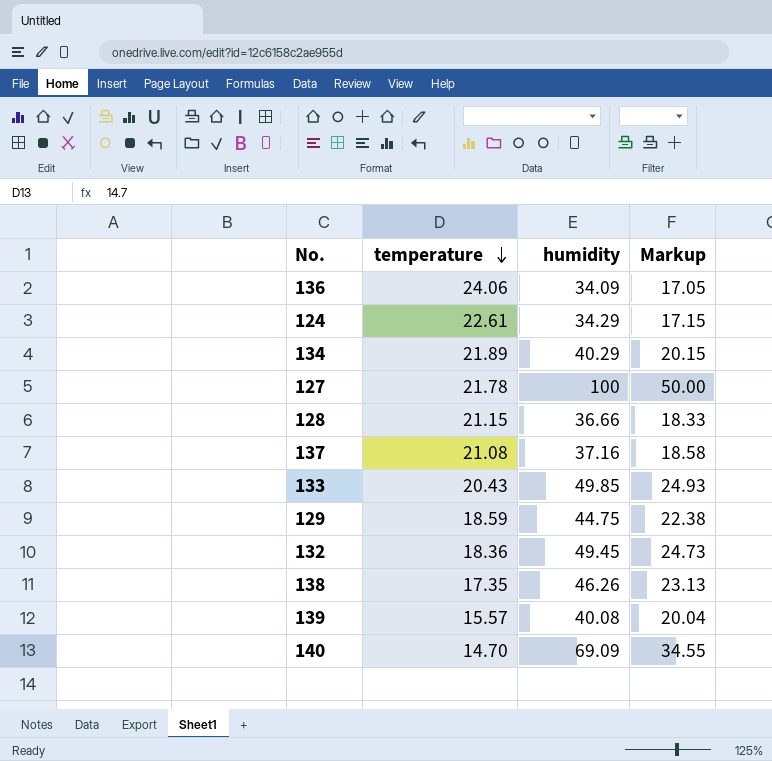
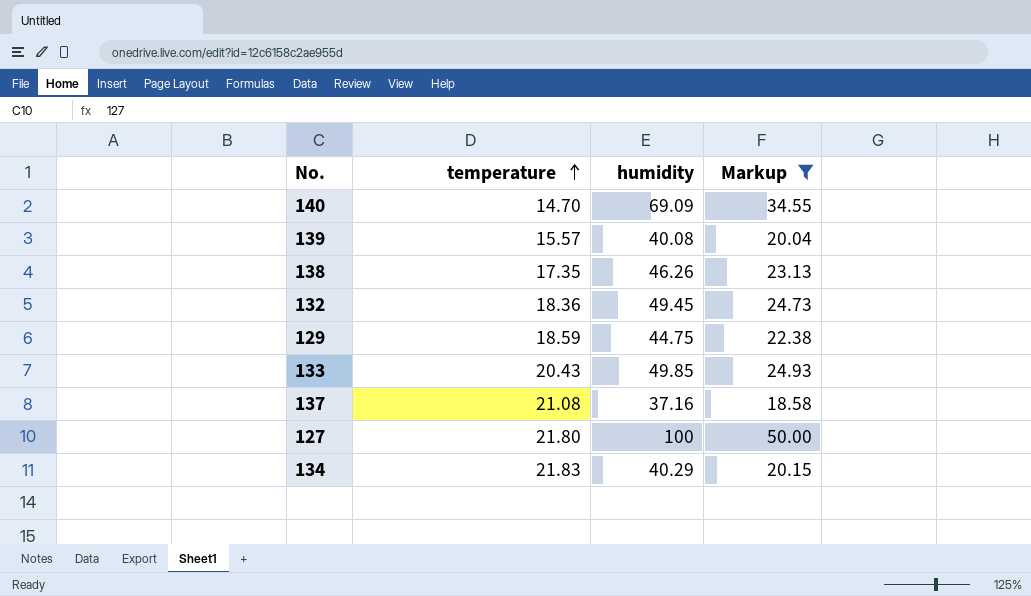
filter: none -> Markup >= 18.58
row order: temperature descending -> temperature ascending
127 | temperature: 21.78 -> 21.80
134 | temperature: 21.89 -> 21.83

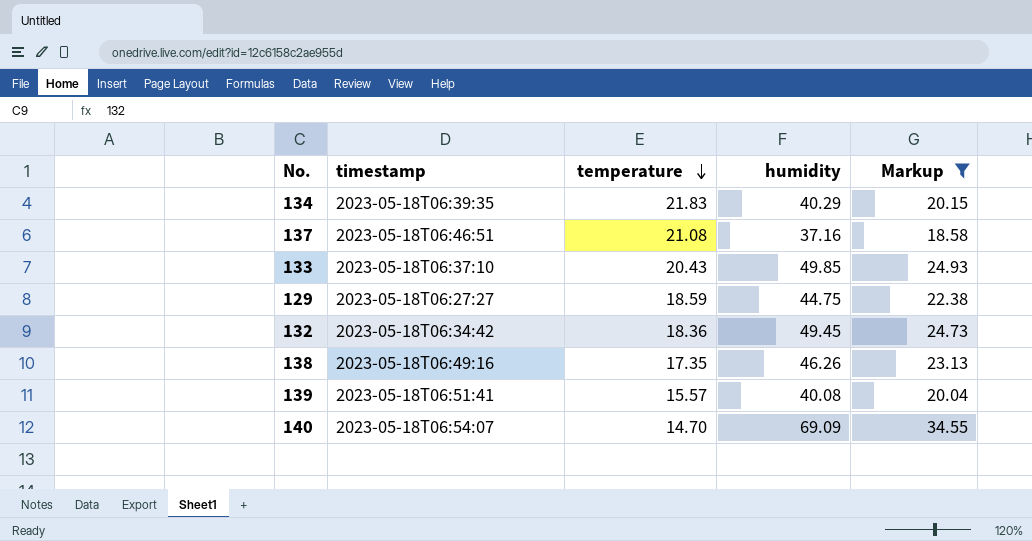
row order: temperature ascending -> temperature descending
column timestamp | position: none -> 2
row 127: 21.80 | 100 | 50.00 -> none

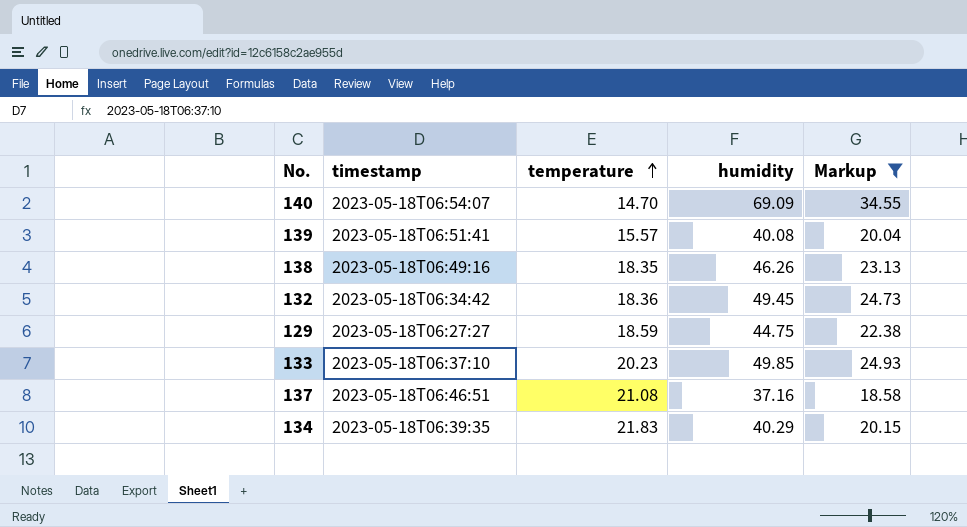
row order: temperature descending -> temperature ascending
138 | temperature: 17.35 -> 18.35
133 | temperature: 20.43 -> 20.23

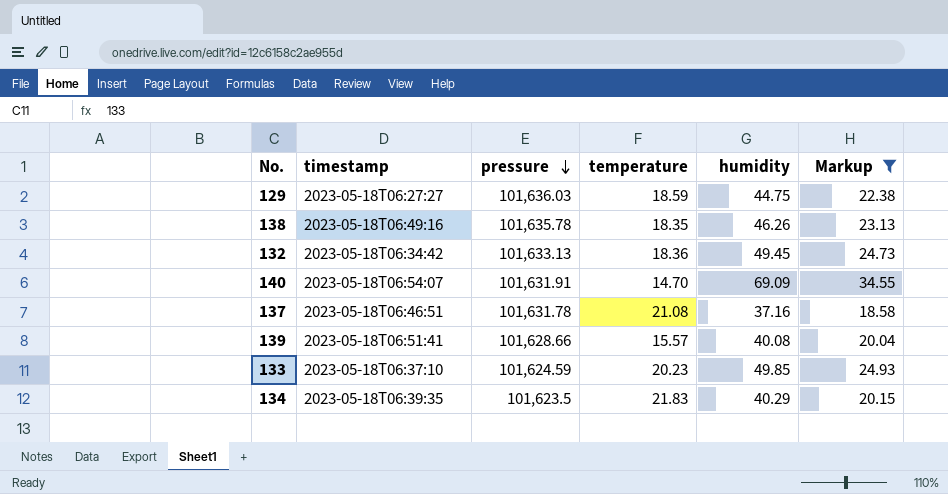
row order: temperature ascending -> pressure descending
column pressure | position: none -> 3

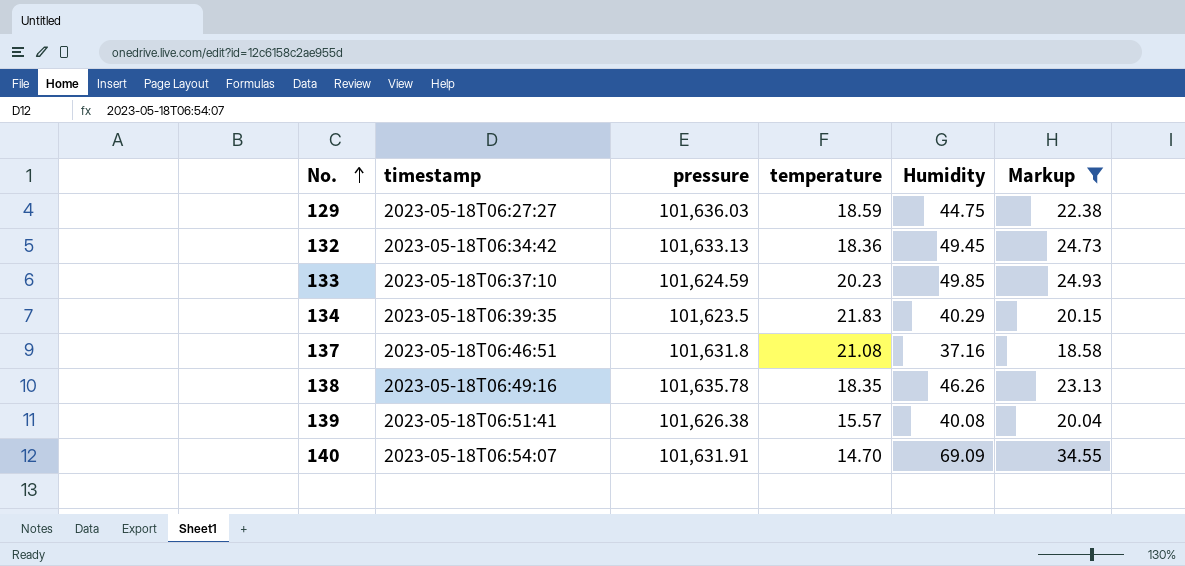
row order: pressure descending -> No. ascending
column name: humidity -> Humidity
137 | pressure: 101,631.78 -> 101,631.8
139 | pressure: 101,628.66 -> 101,626.38

